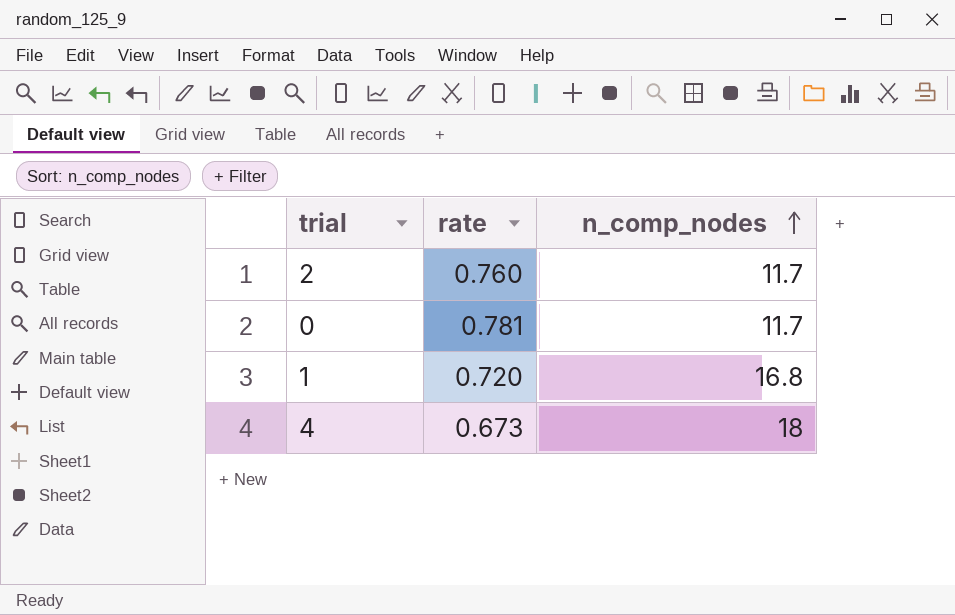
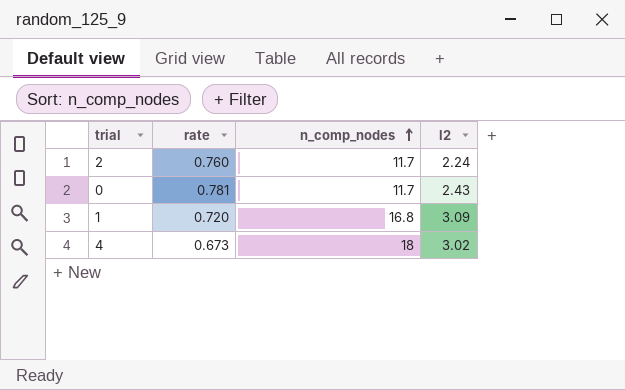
column l2 | position: none -> 4

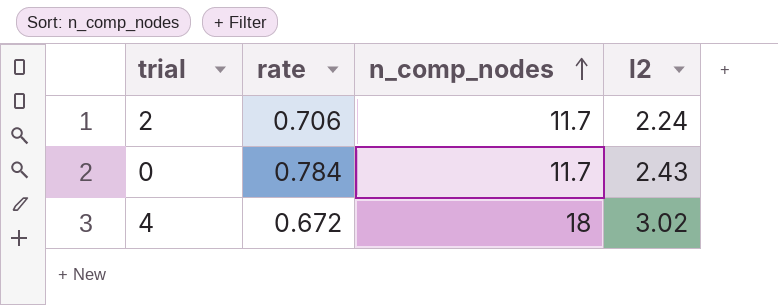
row 1: 0.720 | 16.8 | 3.09 -> none
2 | rate: 0.760 -> 0.706
0 | rate: 0.781 -> 0.784
4 | rate: 0.673 -> 0.672

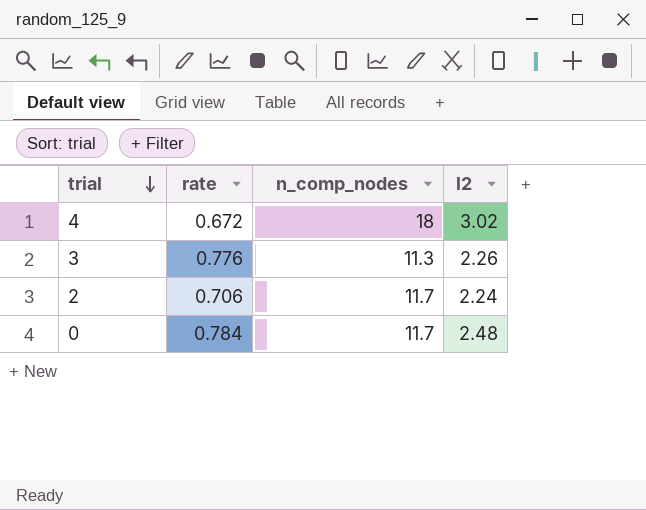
row order: n_comp_nodes ascending -> trial descending
row 3: none -> 0.776 | 11.3 | 2.26
0 | l2: 2.43 -> 2.48

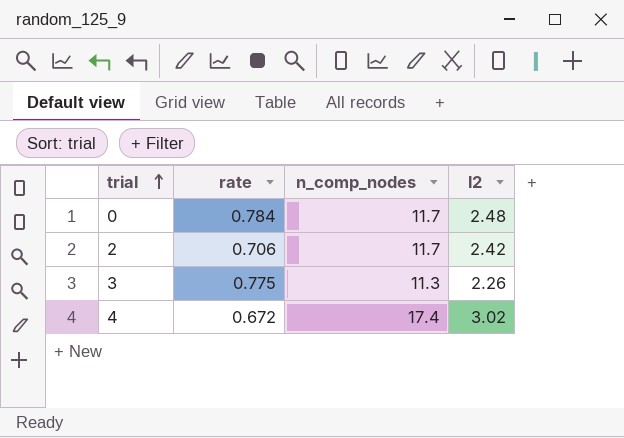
row order: trial descending -> trial ascending
2 | l2: 2.24 -> 2.42
3 | rate: 0.776 -> 0.775
4 | n_comp_nodes: 18 -> 17.4

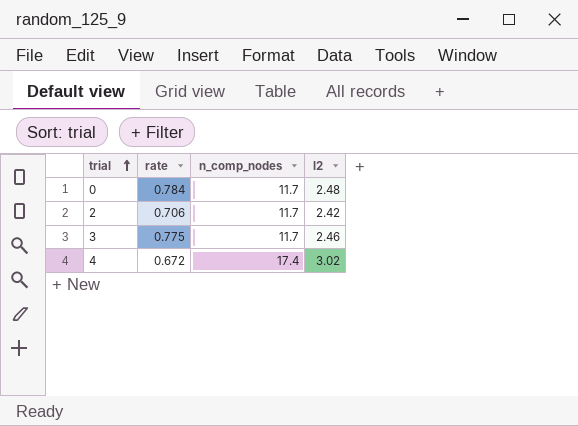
3 | n_comp_nodes: 11.3 -> 11.7
3 | l2: 2.26 -> 2.46

